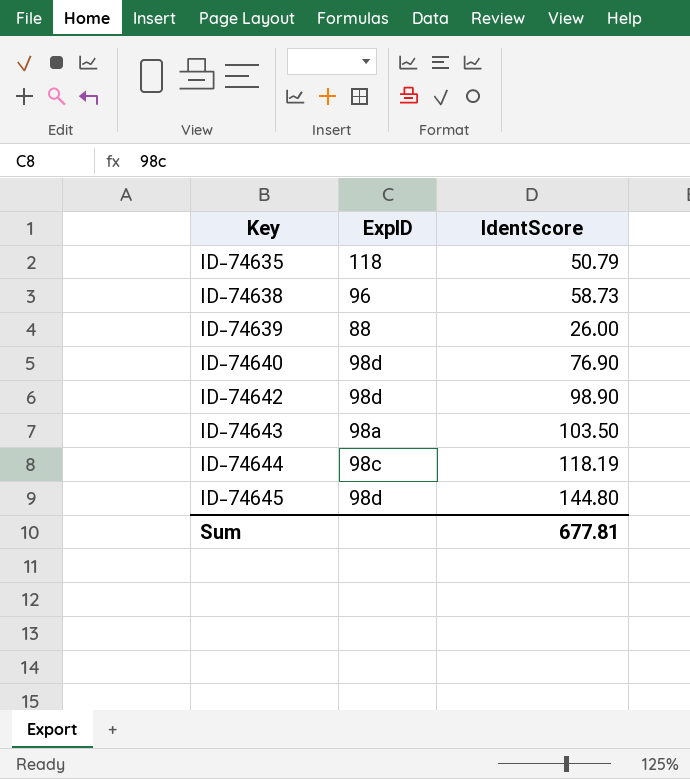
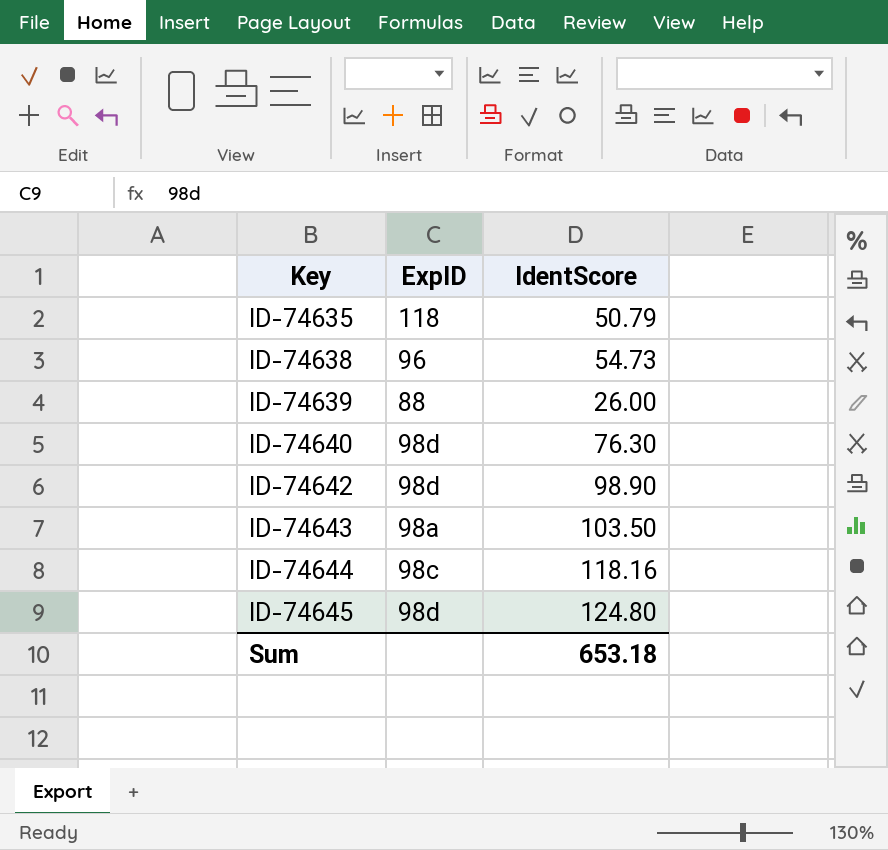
ID-74638 | IdentScore: 58.73 -> 54.73
ID-74640 | IdentScore: 76.90 -> 76.30
ID-74644 | IdentScore: 118.19 -> 118.16
ID-74645 | IdentScore: 144.80 -> 124.80
Sum | IdentScore: 677.81 -> 653.18

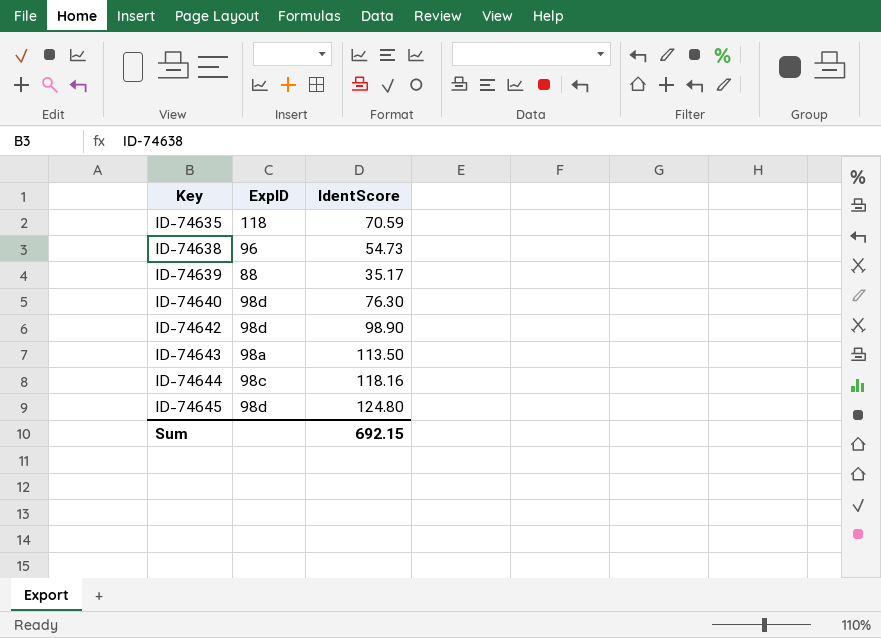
ID-74635 | IdentScore: 50.79 -> 70.59
ID-74639 | IdentScore: 26.00 -> 35.17
ID-74643 | IdentScore: 103.50 -> 113.50
Sum | IdentScore: 653.18 -> 692.15

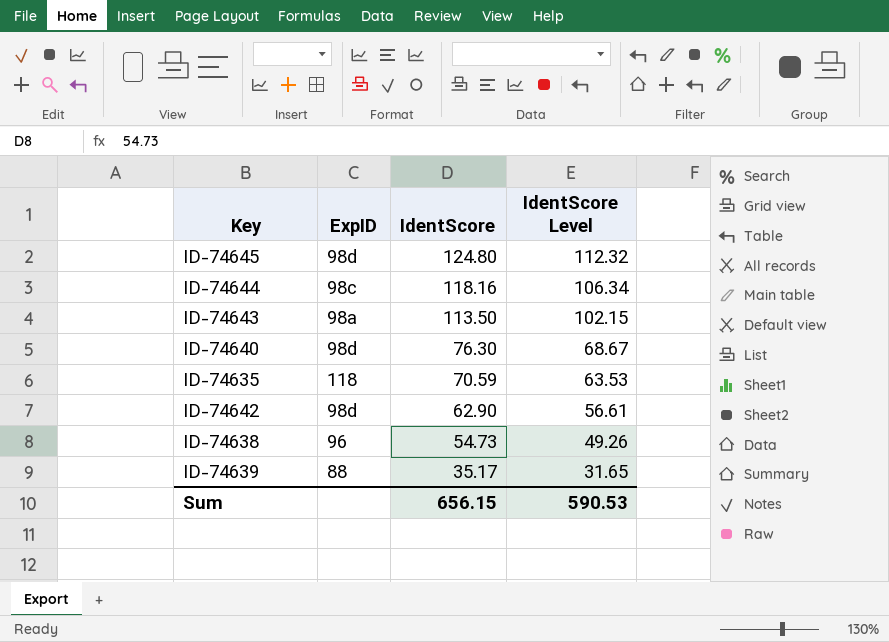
row order: Key ascending -> IdentScore descending
column IdentScore Level | formula: none -> [IdentScore] * 0.9
ID-74642 | IdentScore: 98.90 -> 62.90
Sum | IdentScore: 692.15 -> 656.15

